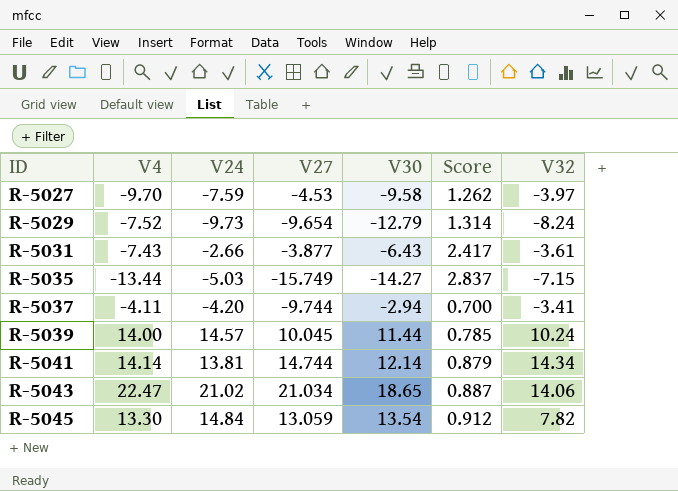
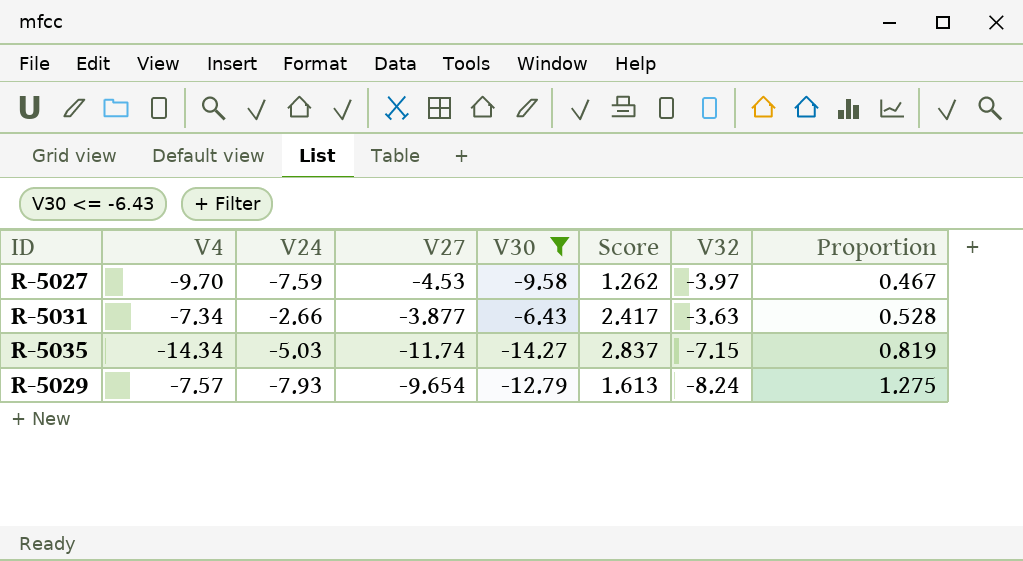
filter: none -> V30 <= -6.43
row order: ID ascending -> Proportion ascending
column Proportion | formula: none -> [V27] / [V4]
R-5031 | V4: -7.43 -> -7.34
R-5031 | V32: -3.61 -> -3.63
R-5035 | V4: -13.44 -> -14.34
R-5035 | V27: -15.749 -> -11.74
R-5029 | V4: -7.52 -> -7.57
R-5029 | V24: -9.73 -> -7.93
R-5029 | Score: 1.314 -> 1.613

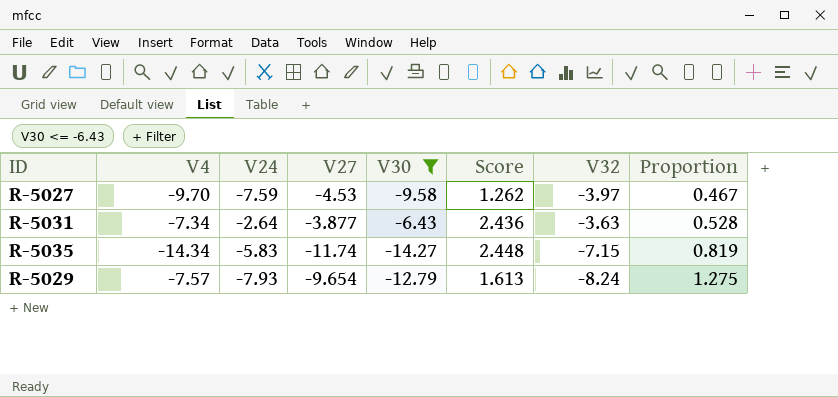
R-5031 | V24: -2.66 -> -2.64
R-5031 | Score: 2.417 -> 2.436
R-5035 | V24: -5.03 -> -5.83
R-5035 | Score: 2.837 -> 2.448

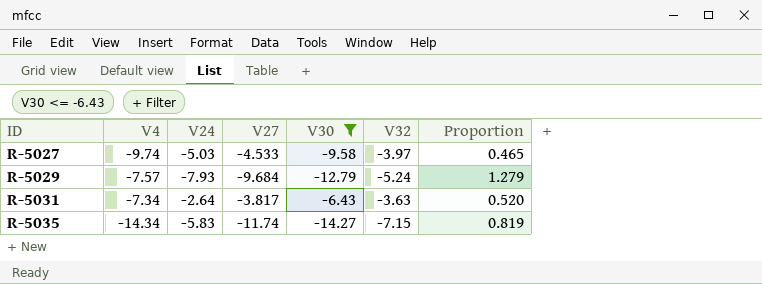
row order: Proportion ascending -> ID ascending
column Score | formula: [V30] / [V24] -> none
R-5027 | V4: -9.70 -> -9.74
R-5027 | V24: -7.59 -> -5.03
R-5027 | V27: -4.53 -> -4.533
R-5027 | Proportion: 0.467 -> 0.465
R-5029 | V27: -9.654 -> -9.684
R-5029 | V32: -8.24 -> -5.24
R-5029 | Proportion: 1.275 -> 1.279
R-5031 | V27: -3.877 -> -3.817
R-5031 | Proportion: 0.528 -> 0.520

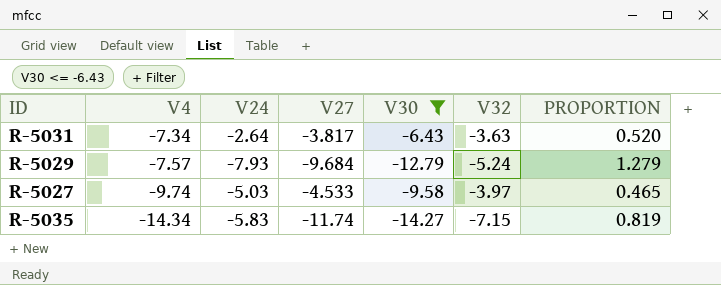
row order: ID ascending -> V4 descending
column name: Proportion -> PROPORTION

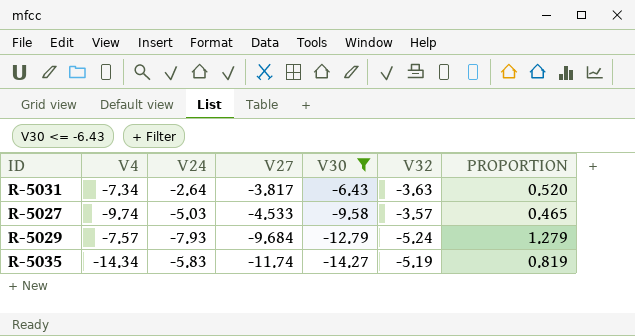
row order: V4 descending -> V27 descending
R-5027 | V32: -3.97 -> -3.57
R-5035 | V32: -7.15 -> -5.19

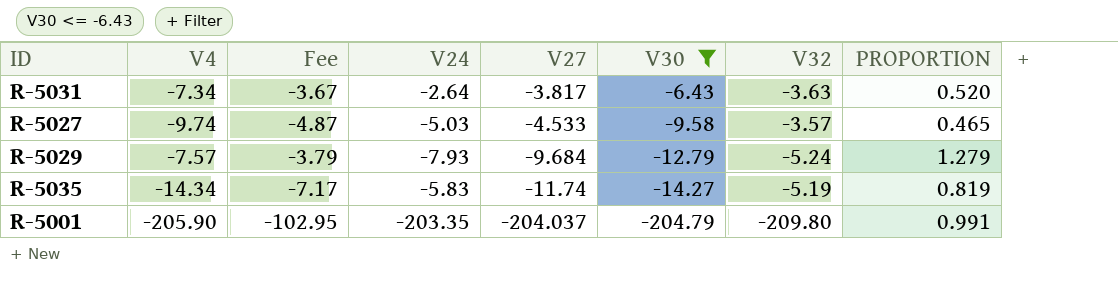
column Fee | formula: none -> [V4] * 0.5
row R-5001: none -> -205.90 | -102.95 | -203.35 | -204.037 | -204.79 | -209.80 | 0.991

